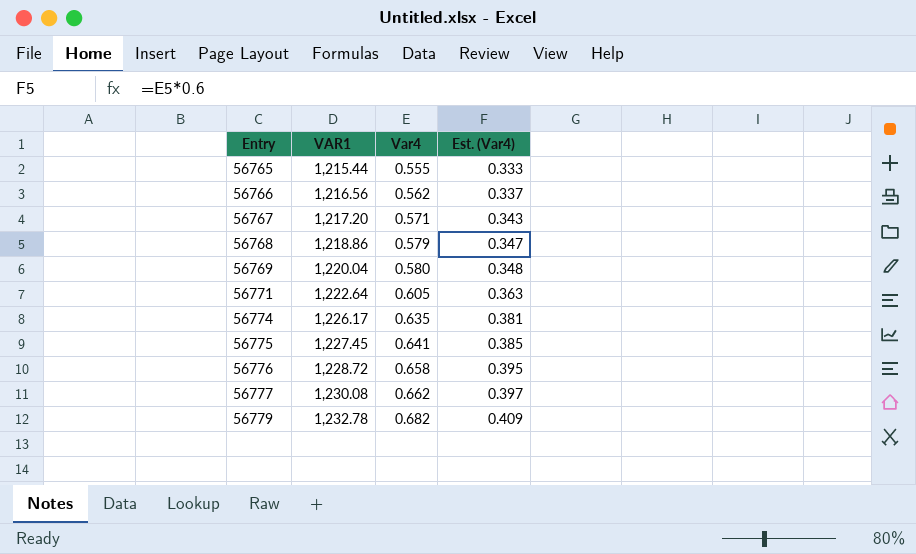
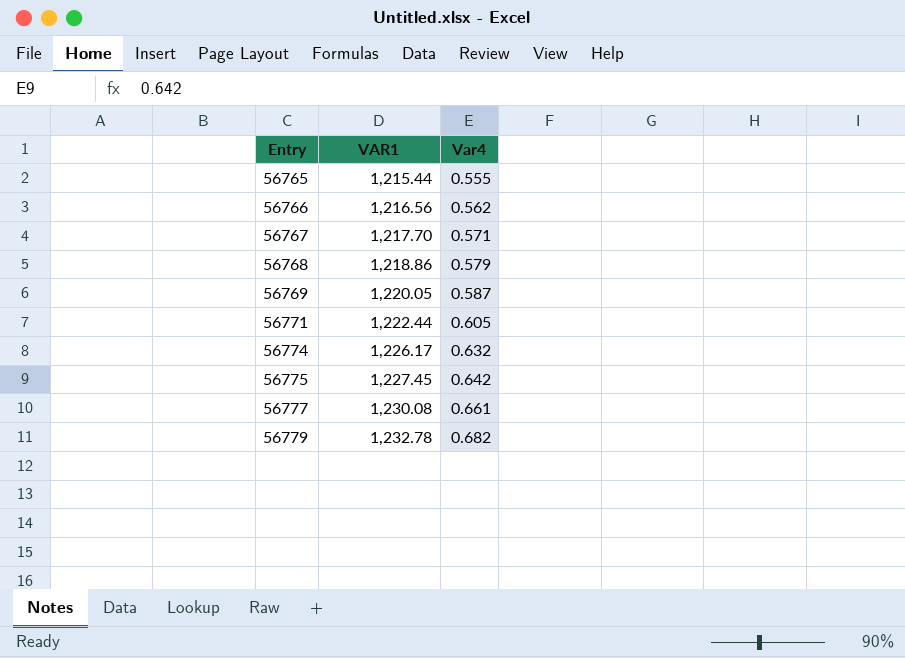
column Est. (Var4) | formula: [Var4] * 0.6 -> none
row 56776: 1,228.72 | 0.658 | 0.395 -> none
56767 | VAR1: 1,217.20 -> 1,217.70
56769 | VAR1: 1,220.04 -> 1,220.05
56769 | Var4: 0.580 -> 0.587
56771 | VAR1: 1,222.64 -> 1,222.44
56774 | Var4: 0.635 -> 0.632
56775 | Var4: 0.641 -> 0.642
56777 | Var4: 0.662 -> 0.661

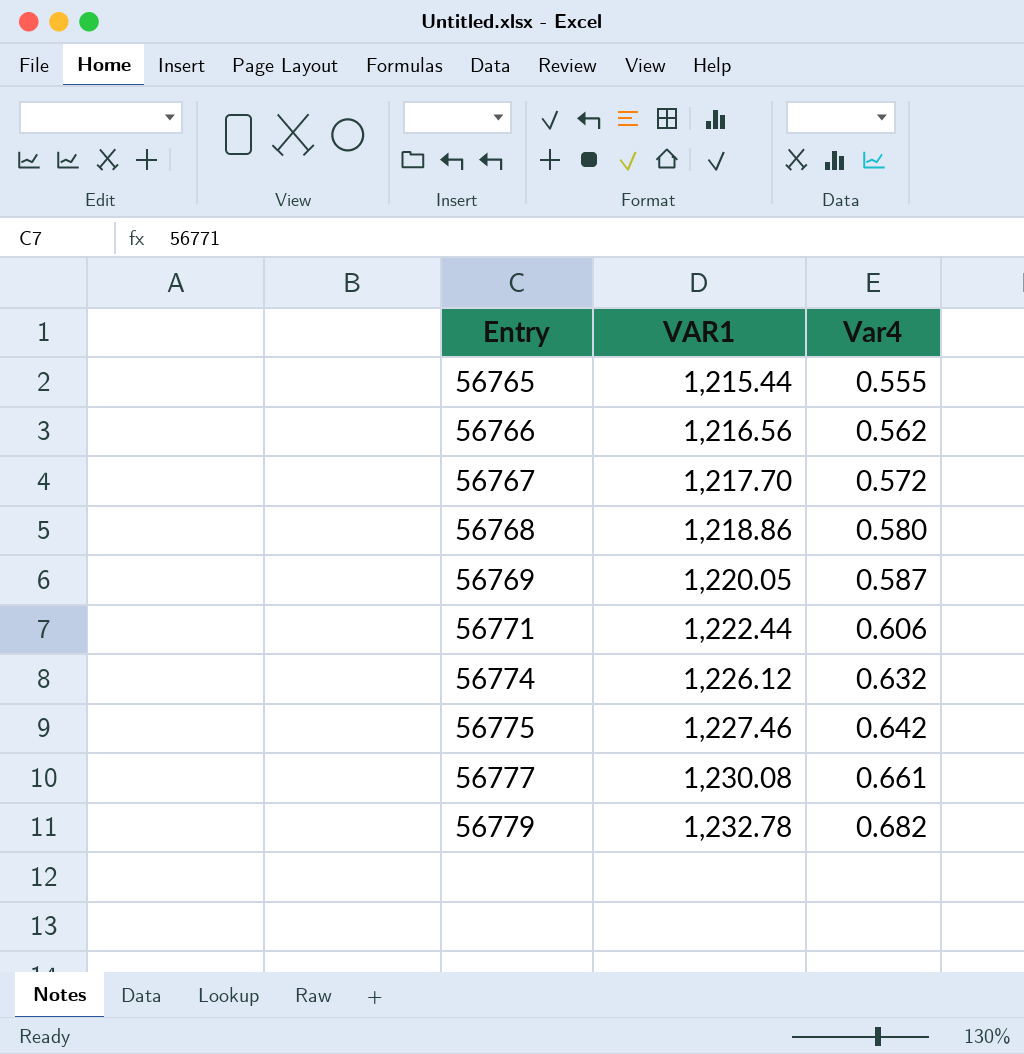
56767 | Var4: 0.571 -> 0.572
56768 | Var4: 0.579 -> 0.580
56771 | Var4: 0.605 -> 0.606
56774 | VAR1: 1,226.17 -> 1,226.12
56775 | VAR1: 1,227.45 -> 1,227.46

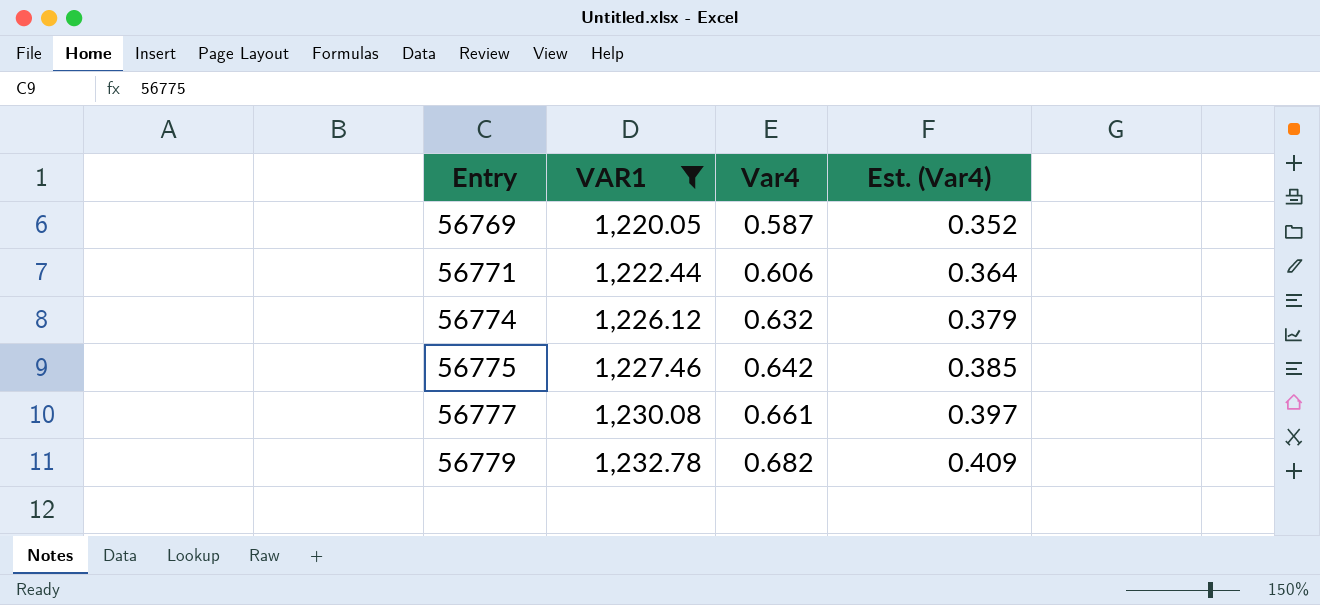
filter: none -> VAR1 >= 1,220.05
column Est. (Var4) | formula: none -> [Var4] * 0.6

